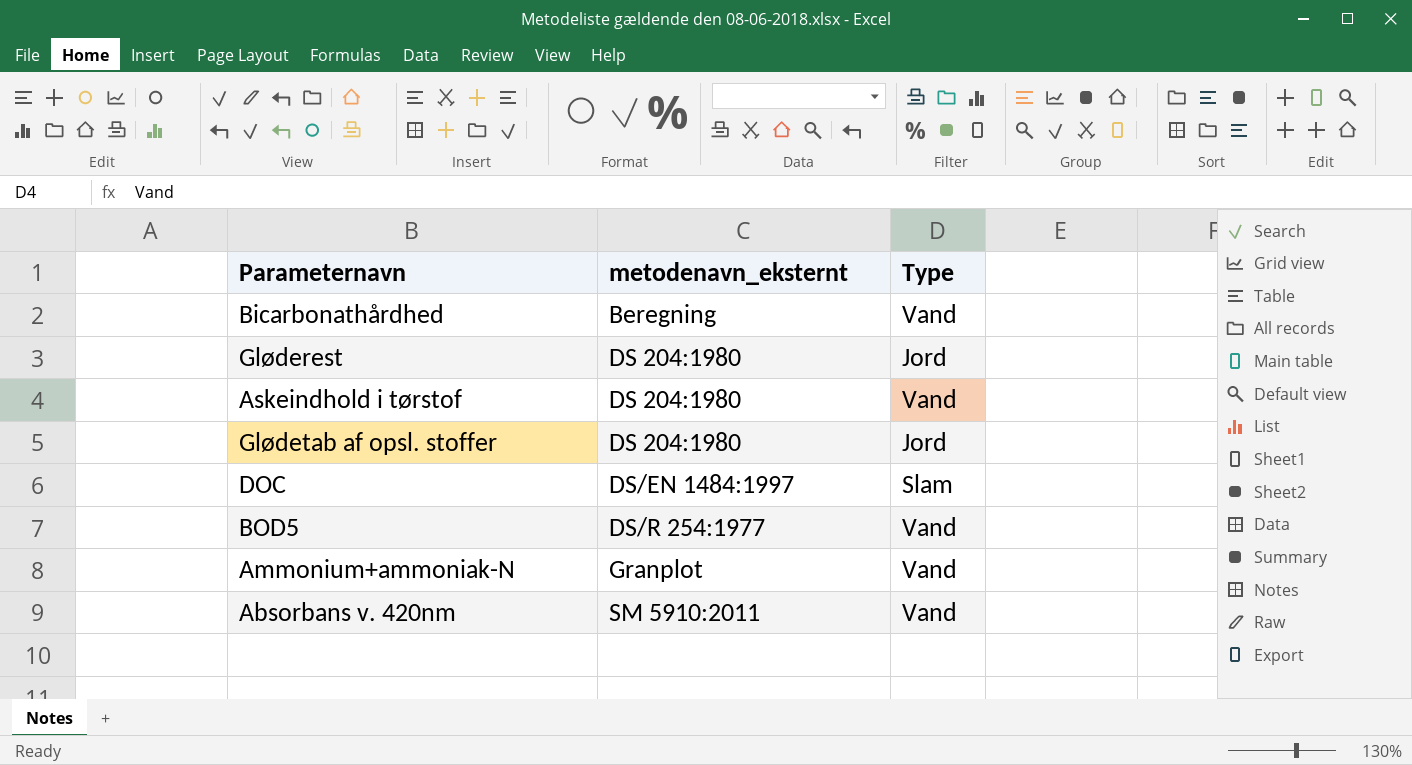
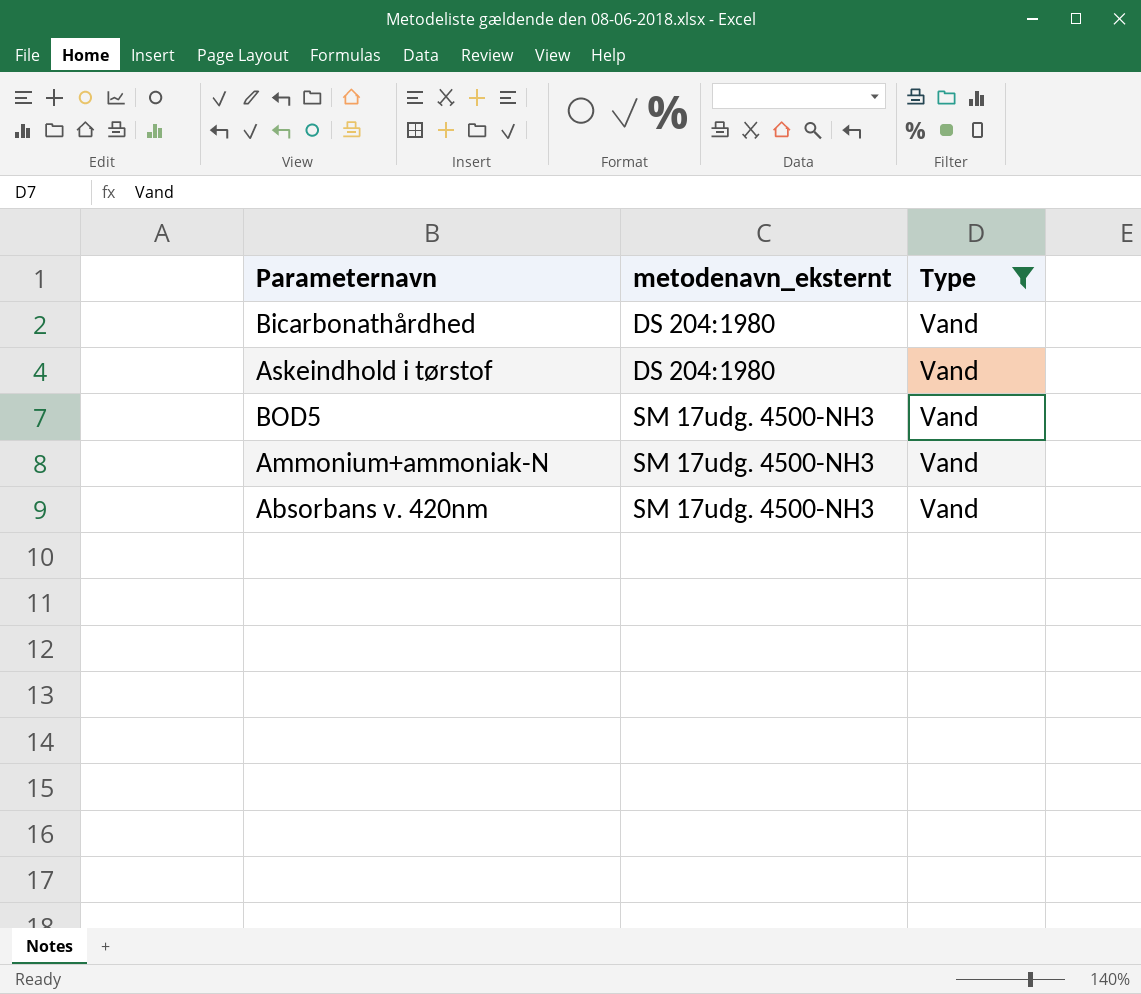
filter: none -> Type = Vand
Bicarbonathårdhed | metodenavn_eksternt: Beregning -> DS 204:1980
BOD5 | metodenavn_eksternt: DS/R 254:1977 -> SM 17udg. 4500-NH3
Ammonium+ammoniak-N | metodenavn_eksternt: Granplot -> SM 17udg. 4500-NH3
Absorbans v. 420nm | metodenavn_eksternt: SM 5910:2011 -> SM 17udg. 4500-NH3

